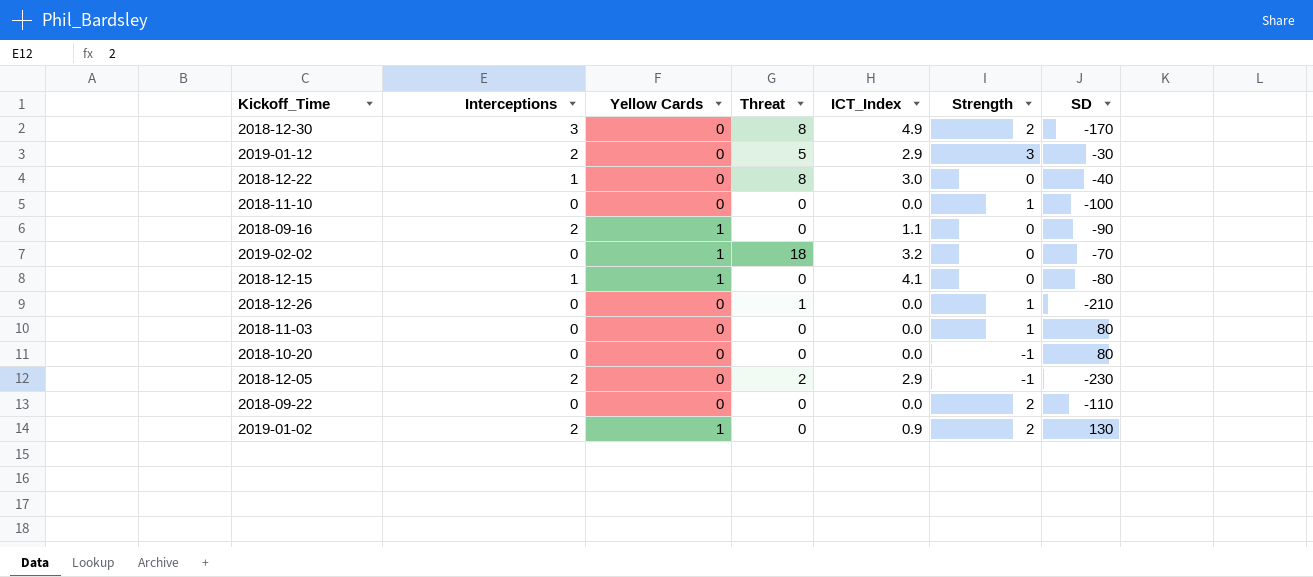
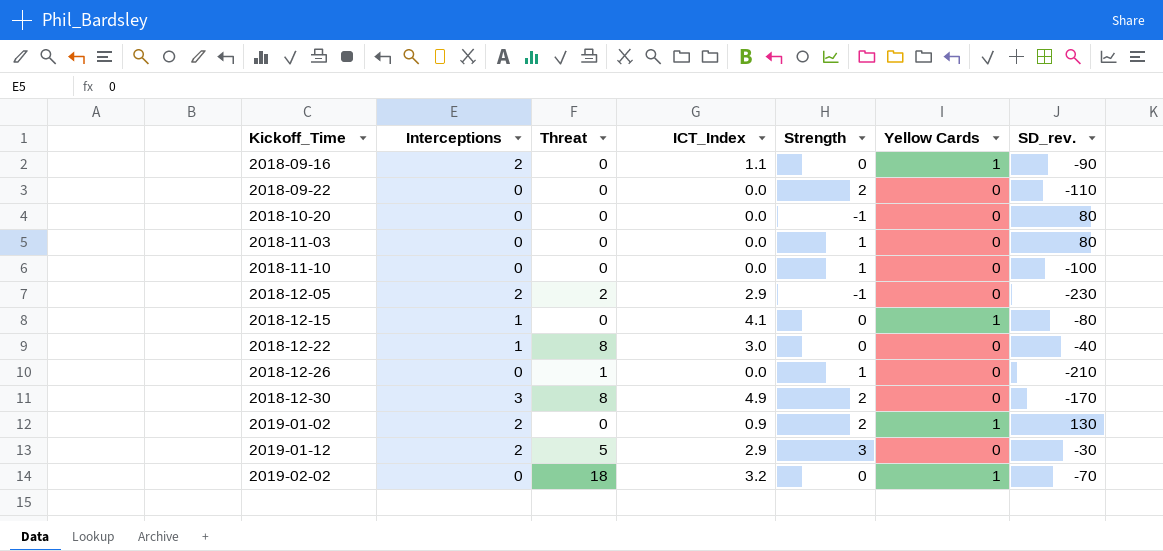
row order: none -> Kickoff_Time ascending
column Yellow Cards | position: 3 -> 6
column name: SD -> SD_rev.

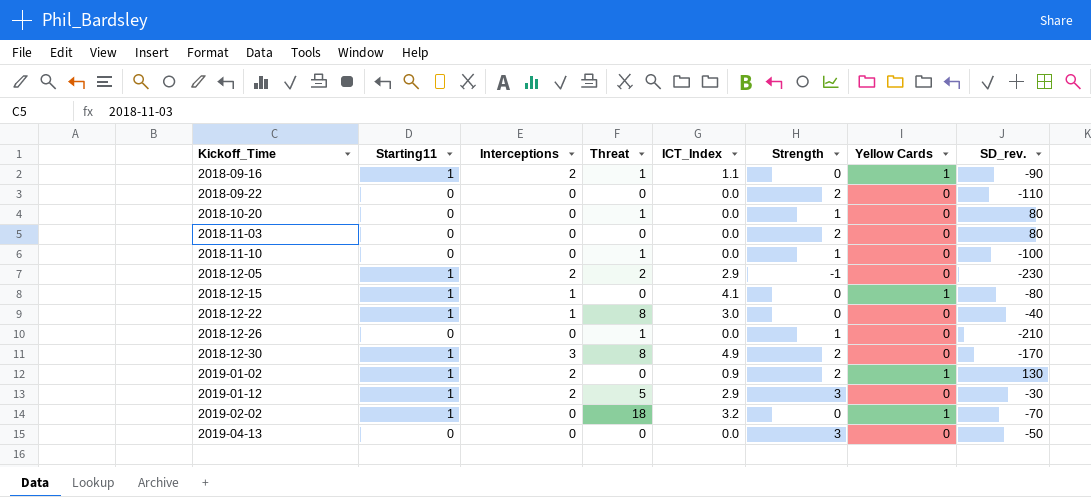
column Starting11 | position: none -> 2
2018-09-16 | Threat: 0 -> 1
2018-10-20 | Threat: 0 -> 1
2018-10-20 | Strength: -1 -> 1
2018-11-03 | Strength: 1 -> 2
2018-11-10 | Threat: 0 -> 1
row 2019-04-13: none -> 0 | 0 | 0 | 0.0 | 3 | 0 | -50

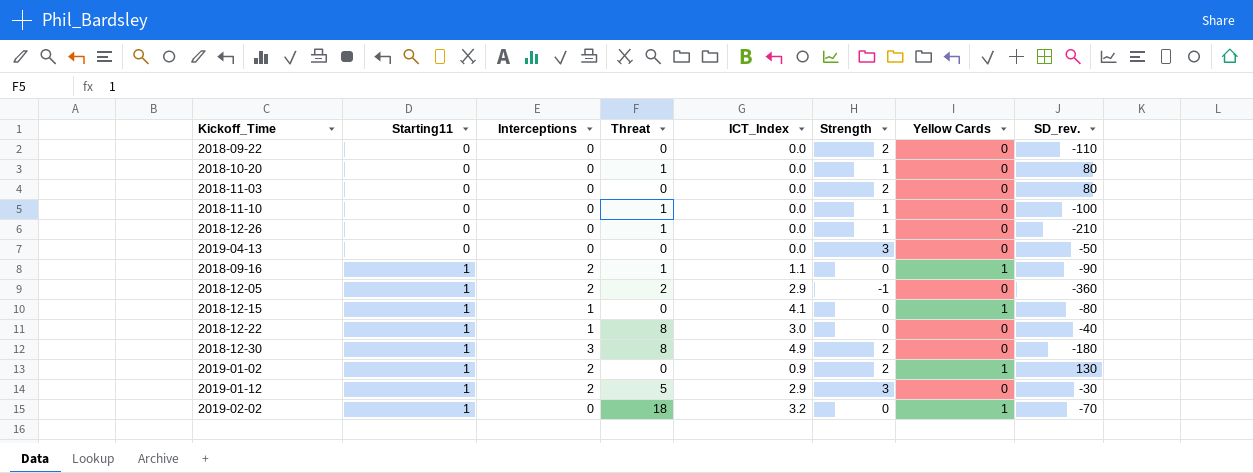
row order: Kickoff_Time ascending -> Starting11 ascending
2018-12-05 | SD_rev.: -230 -> -360
2018-12-30 | SD_rev.: -170 -> -180

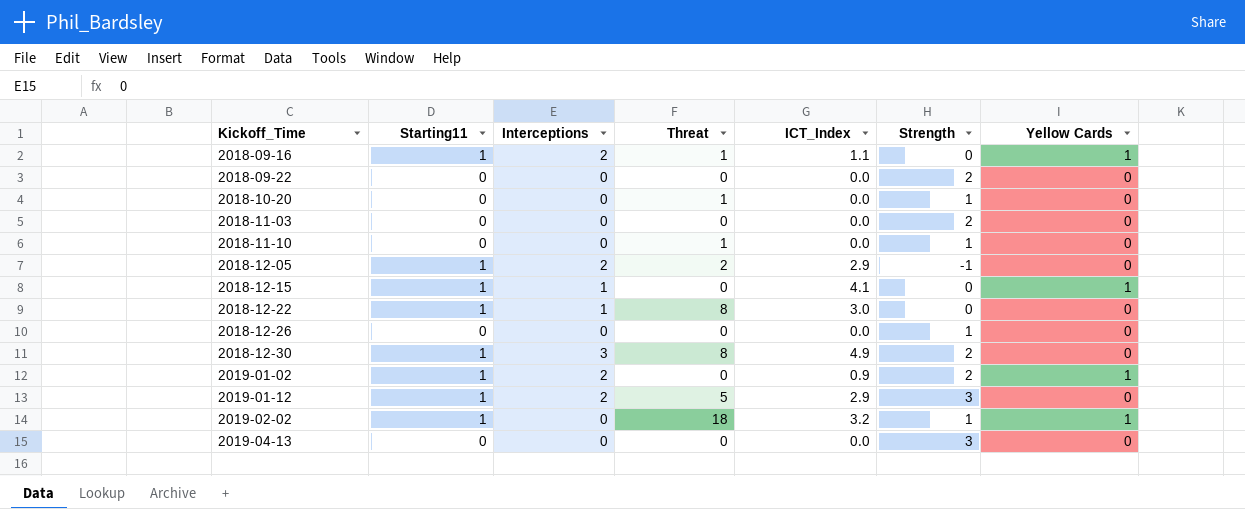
row order: Starting11 ascending -> Kickoff_Time ascending
column SD_rev. | position: 8 -> none
2018-12-26 | Threat: 1 -> 0
2019-02-02 | Strength: 0 -> 1

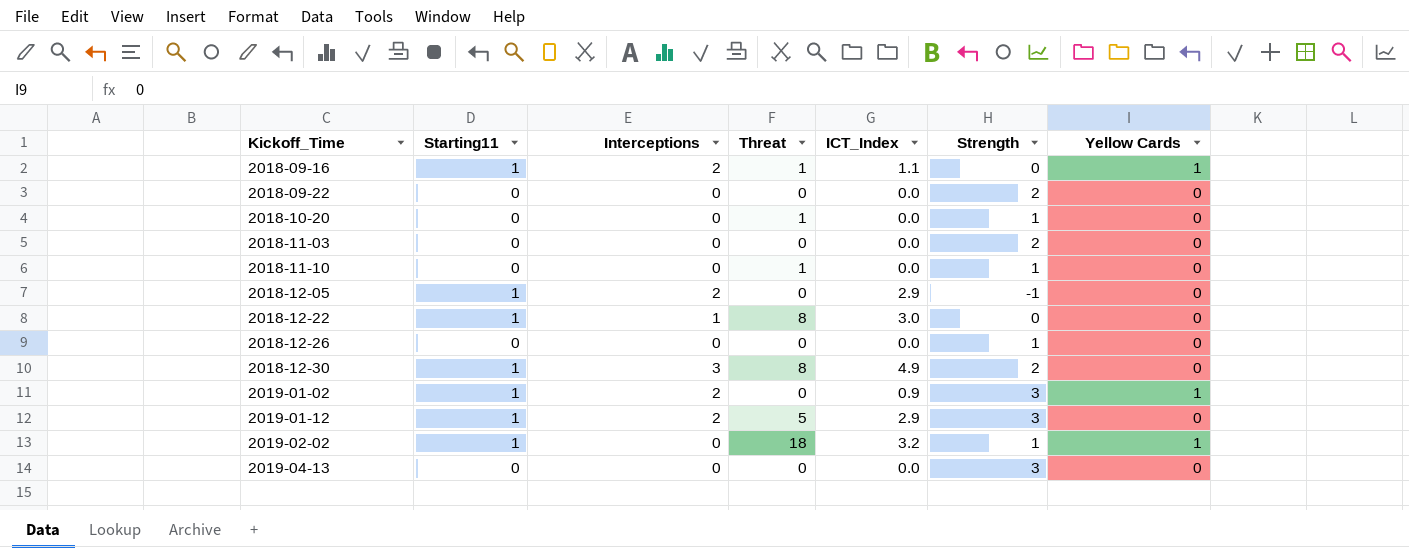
row 2018-12-15: 1 | 1 | 0 | 4.1 | 0 | 1 -> none
2018-12-05 | Threat: 2 -> 0
2019-01-02 | Strength: 2 -> 3

